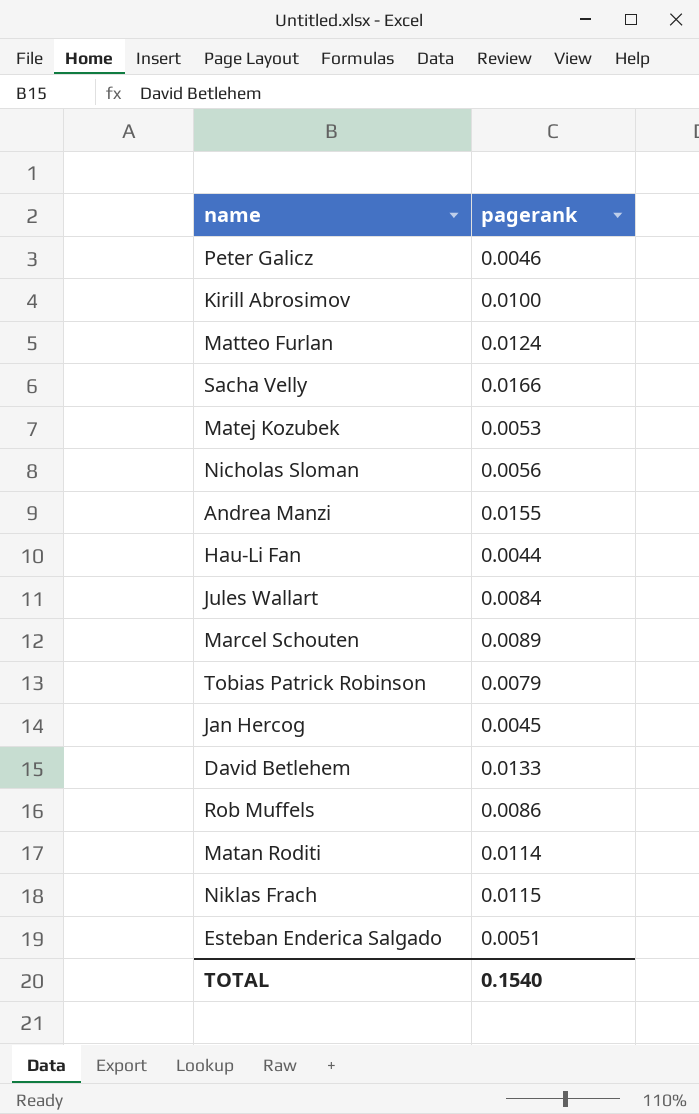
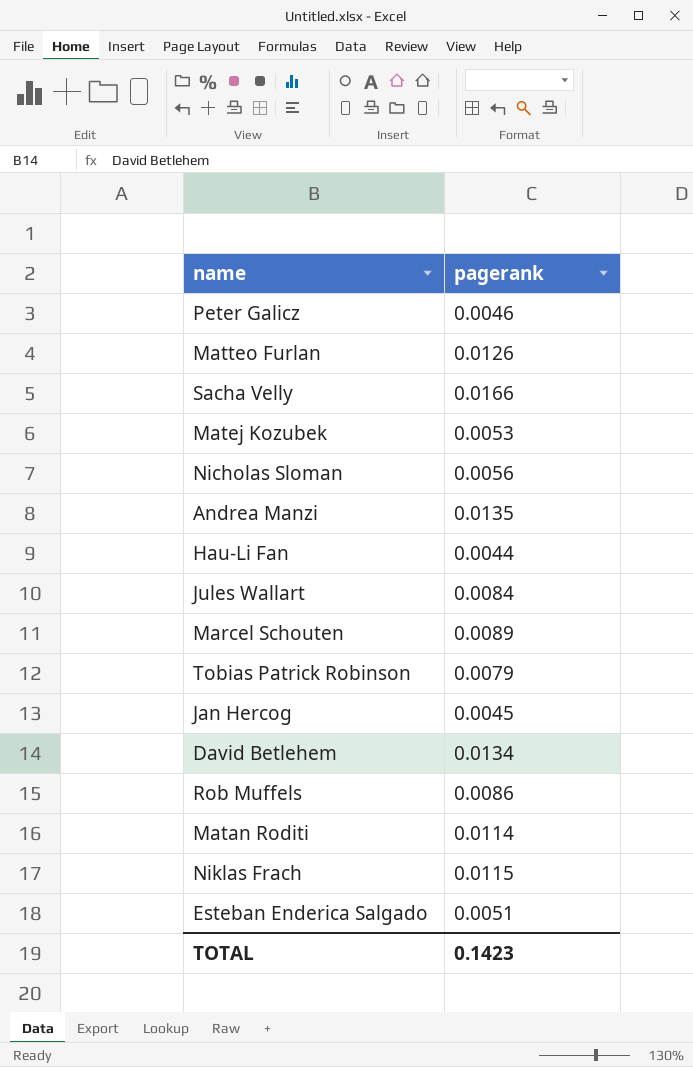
row Kirill Abrosimov: 0.0100 -> none
Matteo Furlan | pagerank: 0.0124 -> 0.0126
Andrea Manzi | pagerank: 0.0155 -> 0.0135
David Betlehem | pagerank: 0.0133 -> 0.0134
TOTAL | pagerank: 0.1540 -> 0.1423

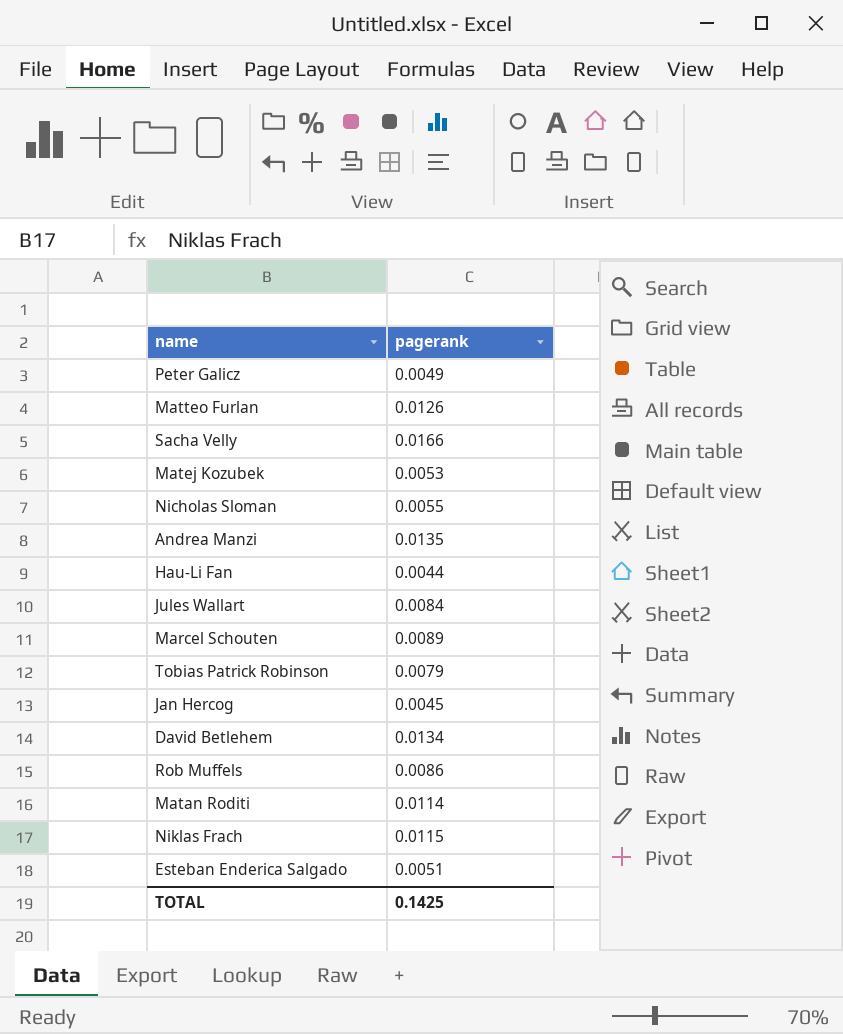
Peter Galicz | pagerank: 0.0046 -> 0.0049
Nicholas Sloman | pagerank: 0.0056 -> 0.0055
TOTAL | pagerank: 0.1423 -> 0.1425

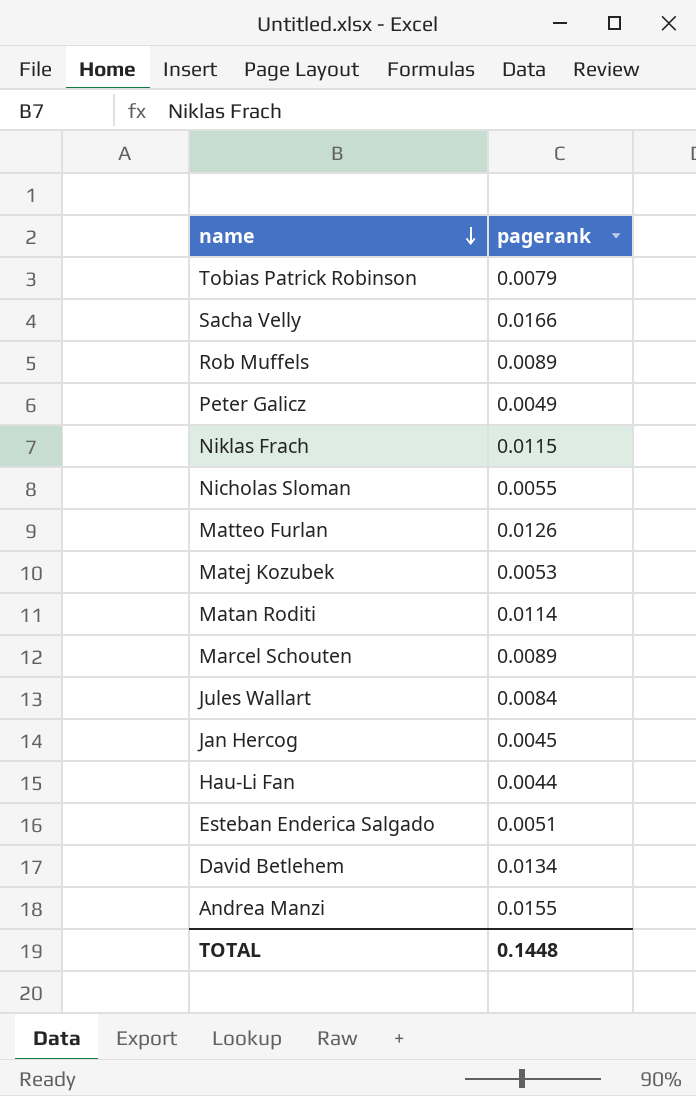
row order: none -> name descending
Rob Muffels | pagerank: 0.0086 -> 0.0089
Andrea Manzi | pagerank: 0.0135 -> 0.0155
TOTAL | pagerank: 0.1425 -> 0.1448

